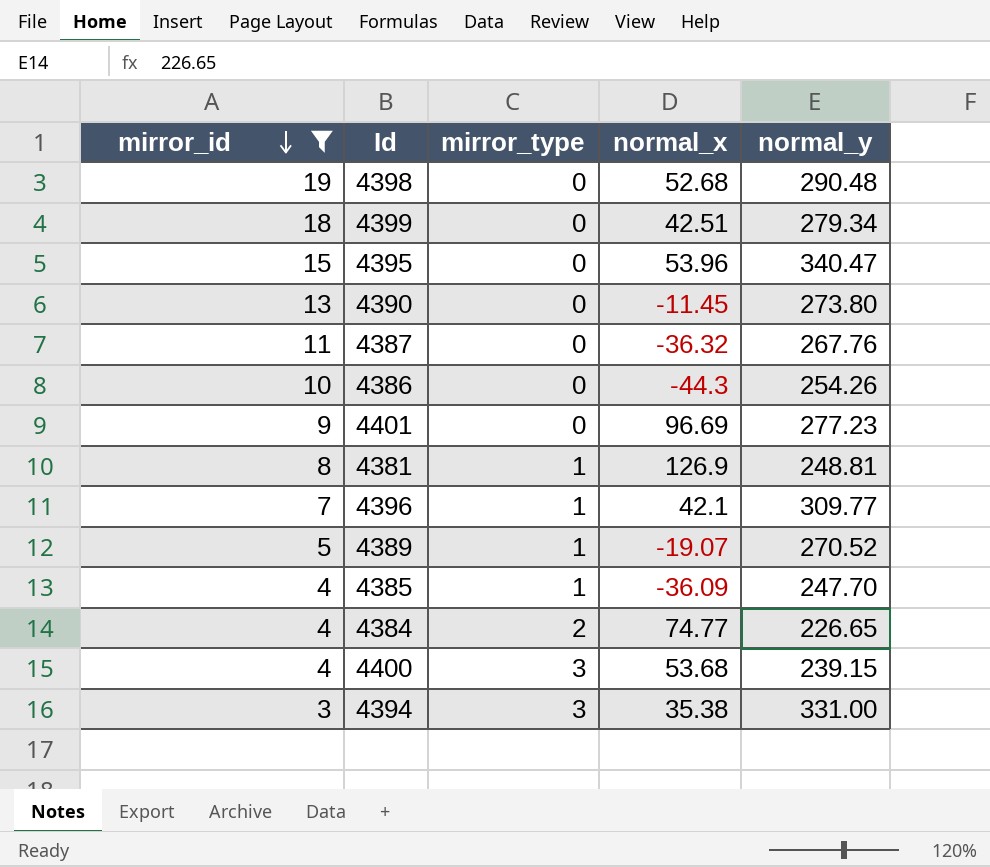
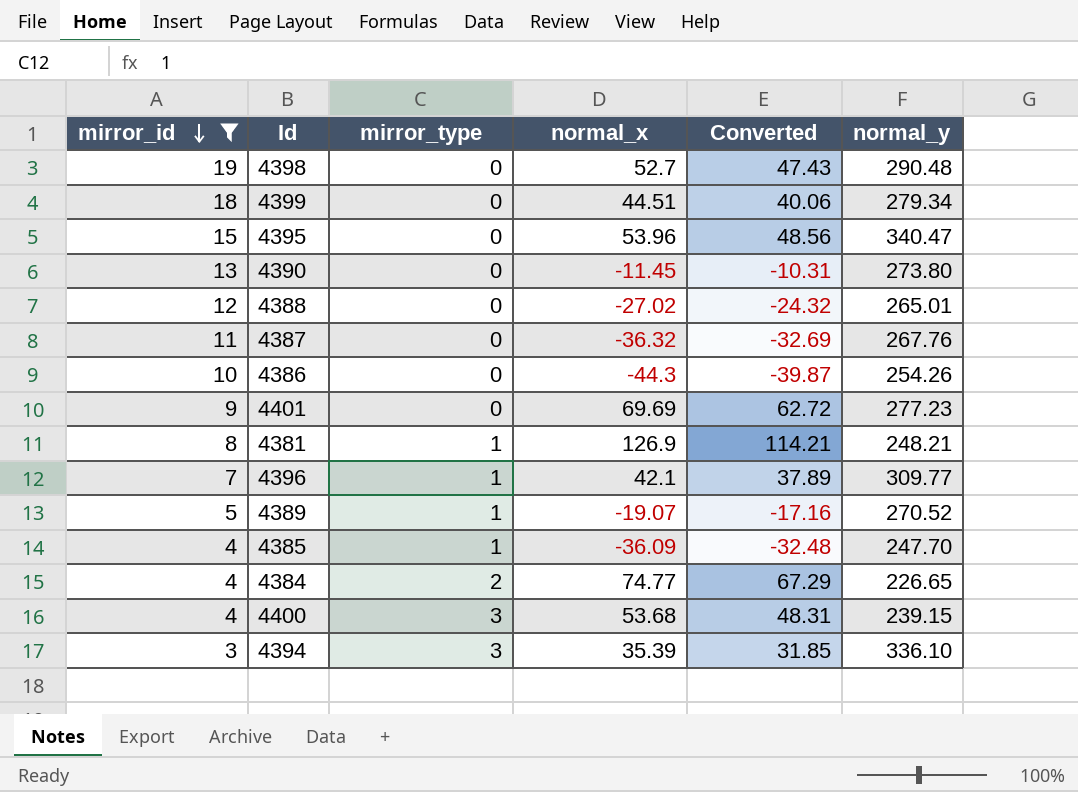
column Converted | formula: none -> [normal_x] * 0.9
4398 | normal_x: 52.68 -> 52.7
4399 | normal_x: 42.51 -> 44.51
row 4388: none -> 12 | 0 | -27.02 | -24.32 | 265.01
4401 | normal_x: 96.69 -> 69.69
4381 | normal_y: 248.81 -> 248.21
4394 | normal_x: 35.38 -> 35.39
4394 | normal_y: 331.00 -> 336.10

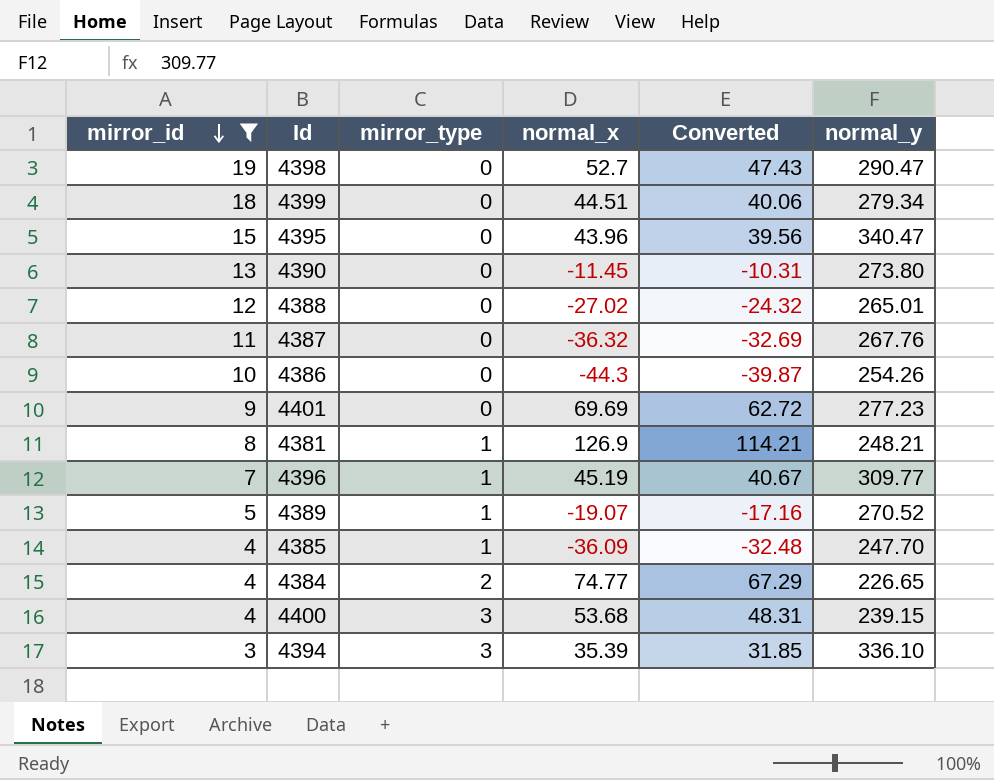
4398 | normal_y: 290.48 -> 290.47
4395 | normal_x: 53.96 -> 43.96
4395 | Converted: 48.56 -> 39.56
4396 | normal_x: 42.1 -> 45.19
4396 | Converted: 37.89 -> 40.67

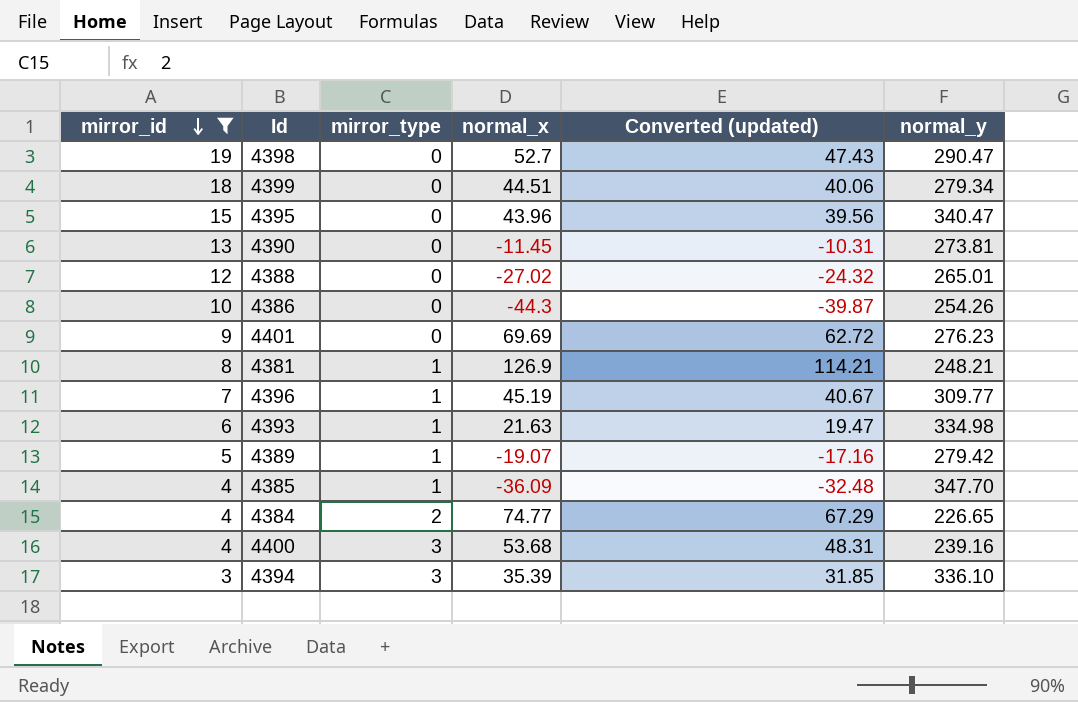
column name: Converted -> Converted (updated)
row 4387: 11 | 0 | -36.32 | -32.69 | 267.76 -> none
4390 | normal_y: 273.80 -> 273.81
4401 | normal_y: 277.23 -> 276.23
row 4393: none -> 6 | 1 | 21.63 | 19.47 | 334.98
4389 | normal_y: 270.52 -> 279.42
4385 | normal_y: 247.70 -> 347.70
4400 | normal_y: 239.15 -> 239.16

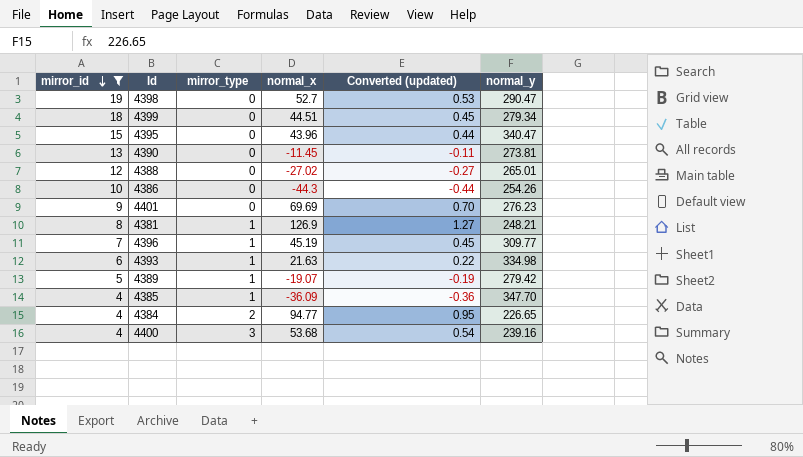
column Converted (updated) | formula: [normal_x] * 0.9 -> [normal_x] * 0.01
row 4394: 3 | 3 | 35.39 | 31.85 | 336.10 -> none
4384 | normal_x: 74.77 -> 94.77

